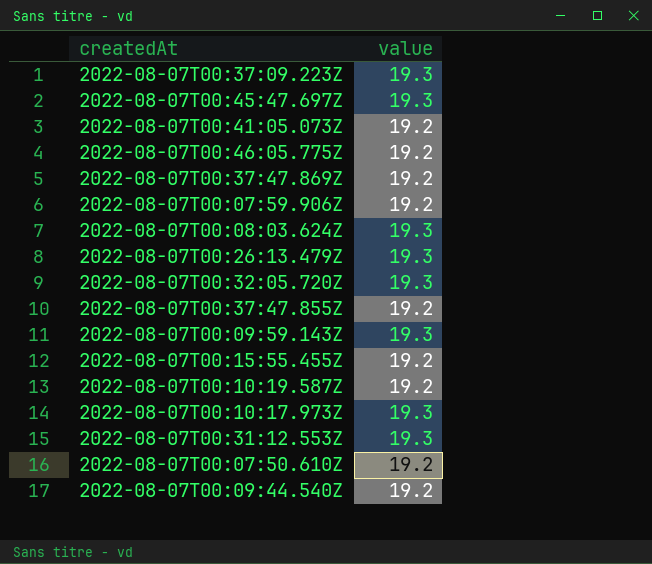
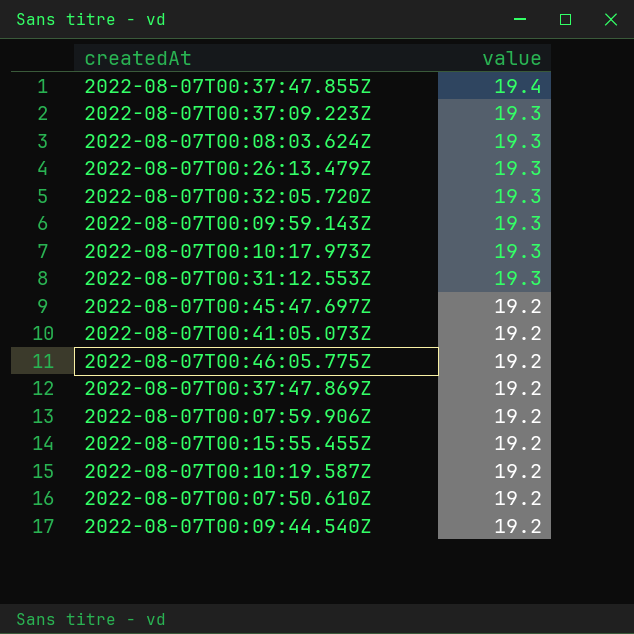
row order: none -> value descending
2022-08-07T00:37:47.855Z | value: 19.2 -> 19.4
2022-08-07T00:45:47.697Z | value: 19.3 -> 19.2

